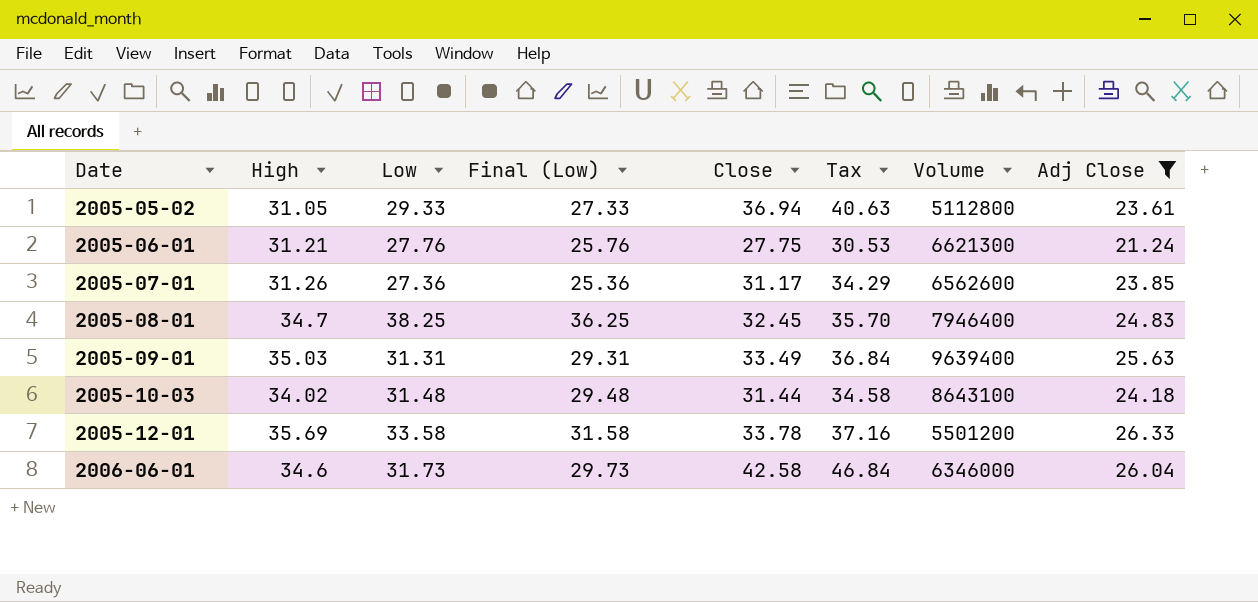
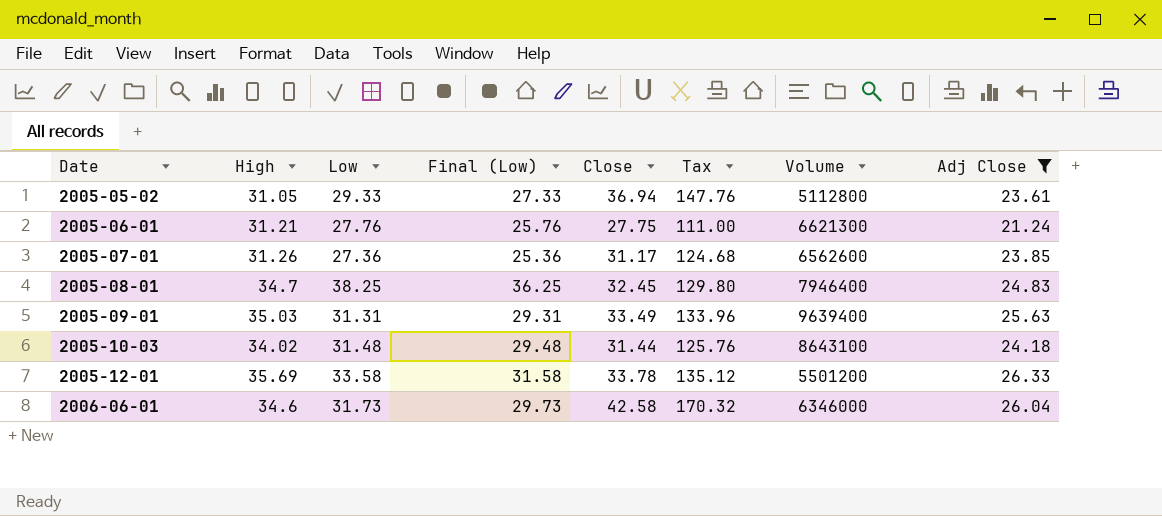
column Tax | formula: [Close] * 1.1 -> [Close] * 4

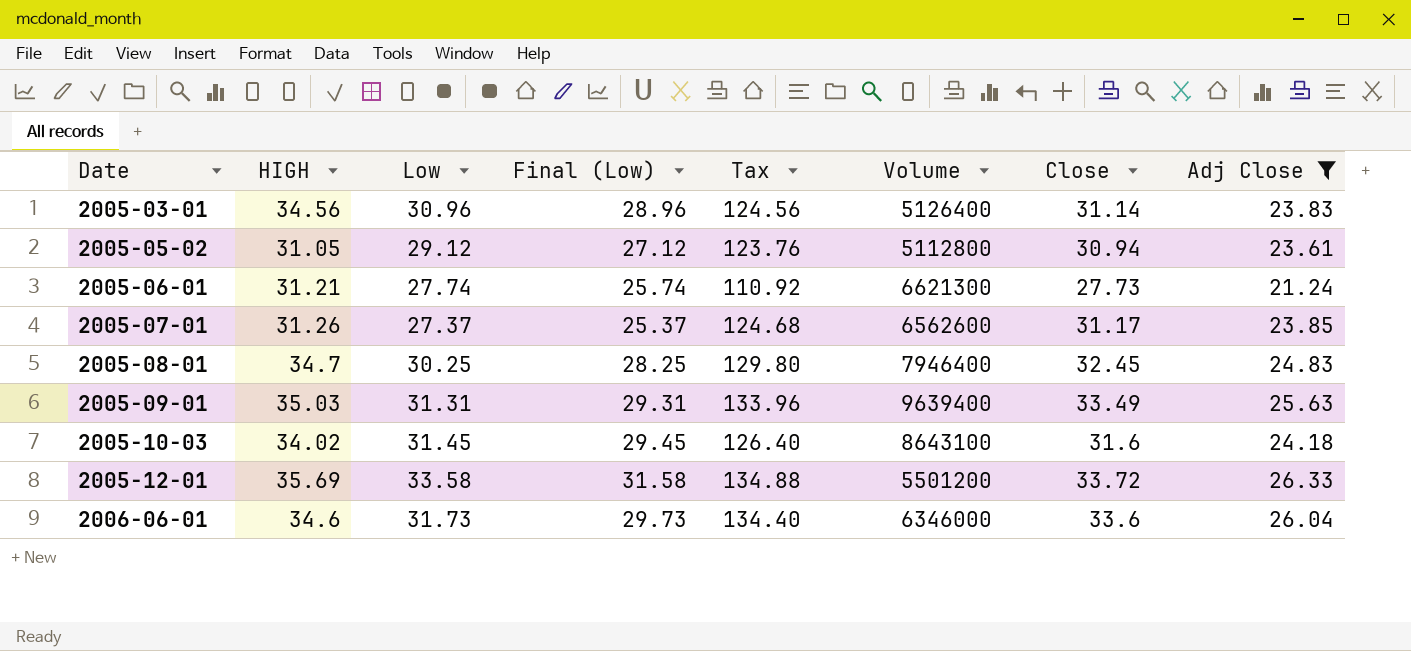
column name: High -> HIGH
column Close | position: 5 -> 7
row 2005-03-01: none -> 34.56 | 30.96 | 28.96 | 124.56 | 5126400 | 31.14 | 23.83
2005-05-02 | Low: 29.33 -> 29.12
2005-05-02 | Final (Low): 27.33 -> 27.12
2005-05-02 | Tax: 147.76 -> 123.76
2005-05-02 | Close: 36.94 -> 30.94
2005-06-01 | Low: 27.76 -> 27.74
2005-06-01 | Final (Low): 25.76 -> 25.74
2005-06-01 | Tax: 111.00 -> 110.92
2005-06-01 | Close: 27.75 -> 27.73
2005-07-01 | Low: 27.36 -> 27.37
2005-07-01 | Final (Low): 25.36 -> 25.37
2005-08-01 | Low: 38.25 -> 30.25
2005-08-01 | Final (Low): 36.25 -> 28.25
2005-10-03 | Low: 31.48 -> 31.45
2005-10-03 | Final (Low): 29.48 -> 29.45
2005-10-03 | Tax: 125.76 -> 126.40
2005-10-03 | Close: 31.44 -> 31.6
2005-12-01 | Tax: 135.12 -> 134.88
2005-12-01 | Close: 33.78 -> 33.72
2006-06-01 | Tax: 170.32 -> 134.40
2006-06-01 | Close: 42.58 -> 33.6

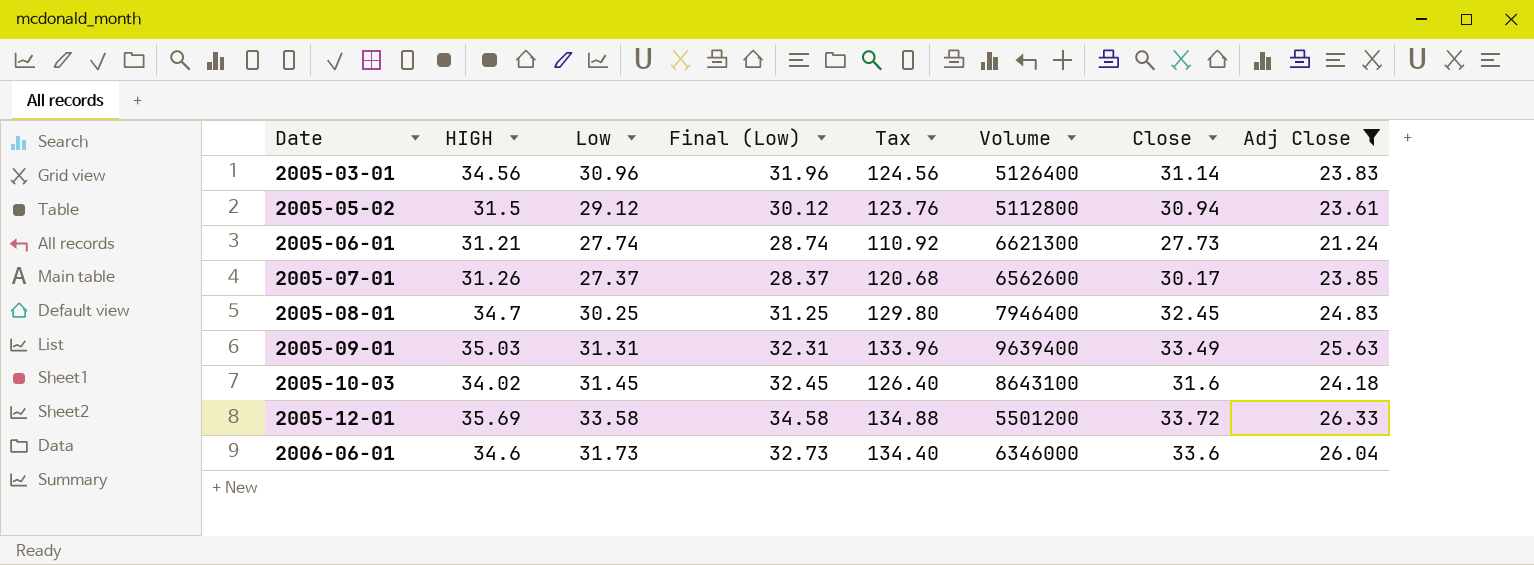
column Final (Low) | formula: [Low] - 2 -> [Low] + 1
2005-05-02 | HIGH: 31.05 -> 31.5
2005-07-01 | Tax: 124.68 -> 120.68
2005-07-01 | Close: 31.17 -> 30.17

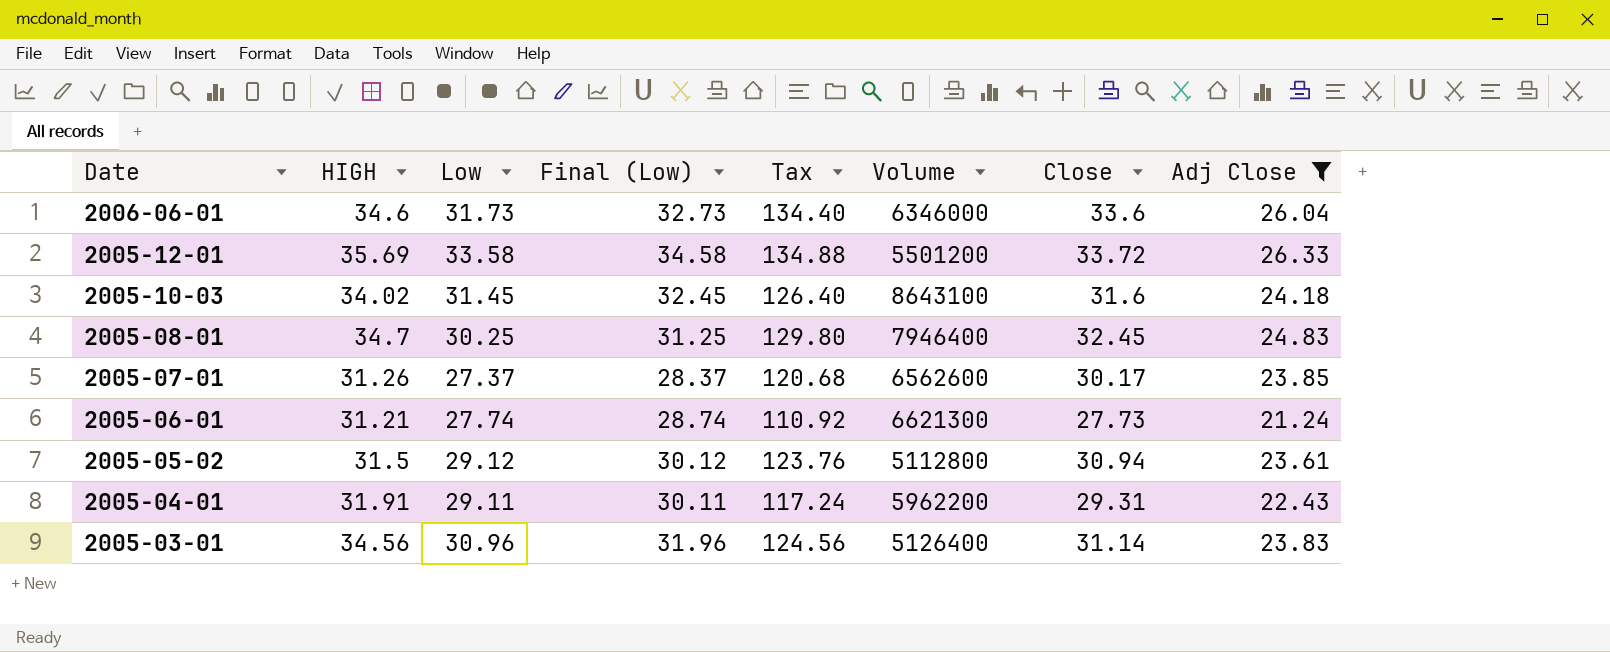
row order: Date ascending -> Date descending
row 2005-09-01: 35.03 | 31.31 | 32.31 | 133.96 | 9639400 | 33.49 | 25.63 -> none
row 2005-04-01: none -> 31.91 | 29.11 | 30.11 | 117.24 | 5962200 | 29.31 | 22.43

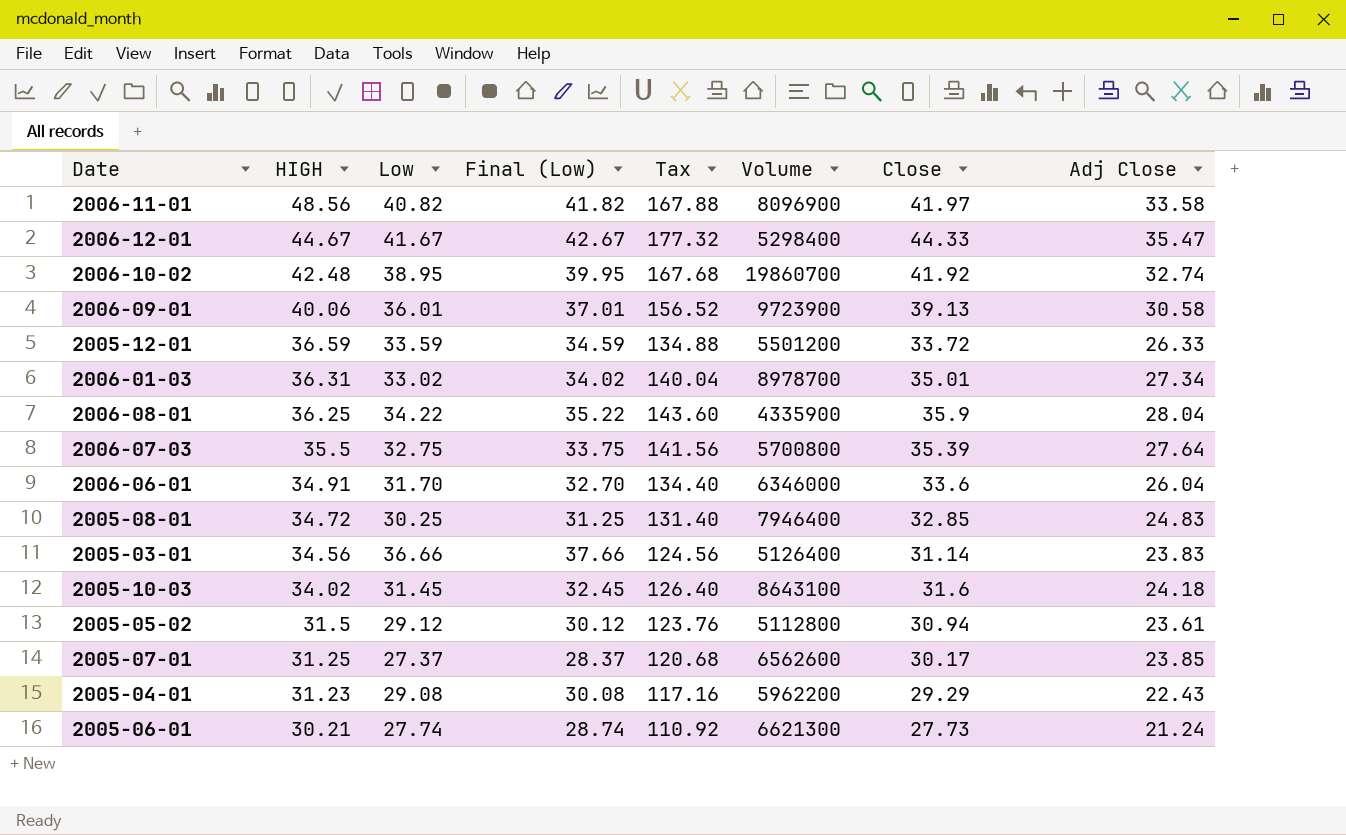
filter: Adj Close <= 26.33 -> none
row order: Date descending -> HIGH descending
2005-12-01 | HIGH: 35.69 -> 36.59
2005-12-01 | Low: 33.58 -> 33.59
2005-12-01 | Final (Low): 34.58 -> 34.59
2006-06-01 | HIGH: 34.6 -> 34.91
2006-06-01 | Low: 31.73 -> 31.70
2006-06-01 | Final (Low): 32.73 -> 32.70
2005-08-01 | HIGH: 34.7 -> 34.72
2005-08-01 | Tax: 129.80 -> 131.40
2005-08-01 | Close: 32.45 -> 32.85
2005-03-01 | Low: 30.96 -> 36.66
2005-03-01 | Final (Low): 31.96 -> 37.66
2005-07-01 | HIGH: 31.26 -> 31.25
2005-04-01 | HIGH: 31.91 -> 31.23
2005-04-01 | Low: 29.11 -> 29.08
2005-04-01 | Final (Low): 30.11 -> 30.08
2005-04-01 | Tax: 117.24 -> 117.16
2005-04-01 | Close: 29.31 -> 29.29
2005-06-01 | HIGH: 31.21 -> 30.21

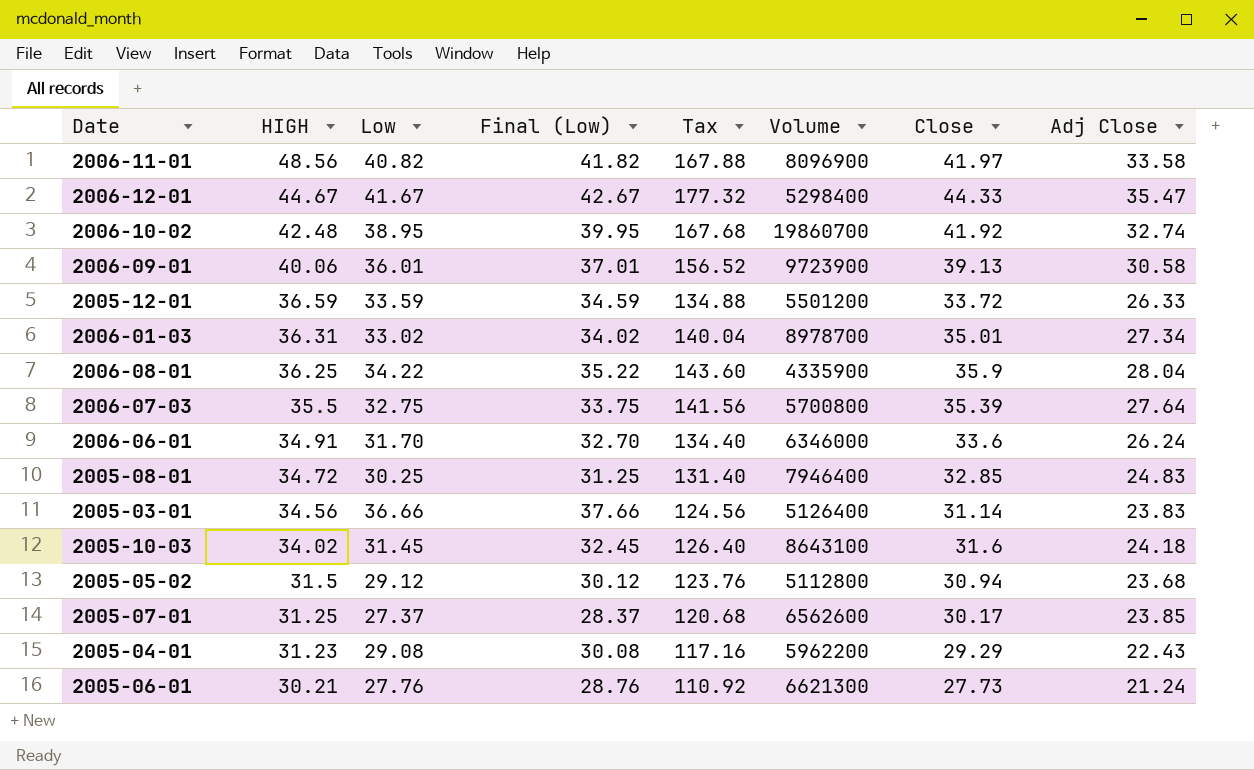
2006-06-01 | Adj Close: 26.04 -> 26.24
2005-05-02 | Adj Close: 23.61 -> 23.68
2005-06-01 | Low: 27.74 -> 27.76
2005-06-01 | Final (Low): 28.74 -> 28.76

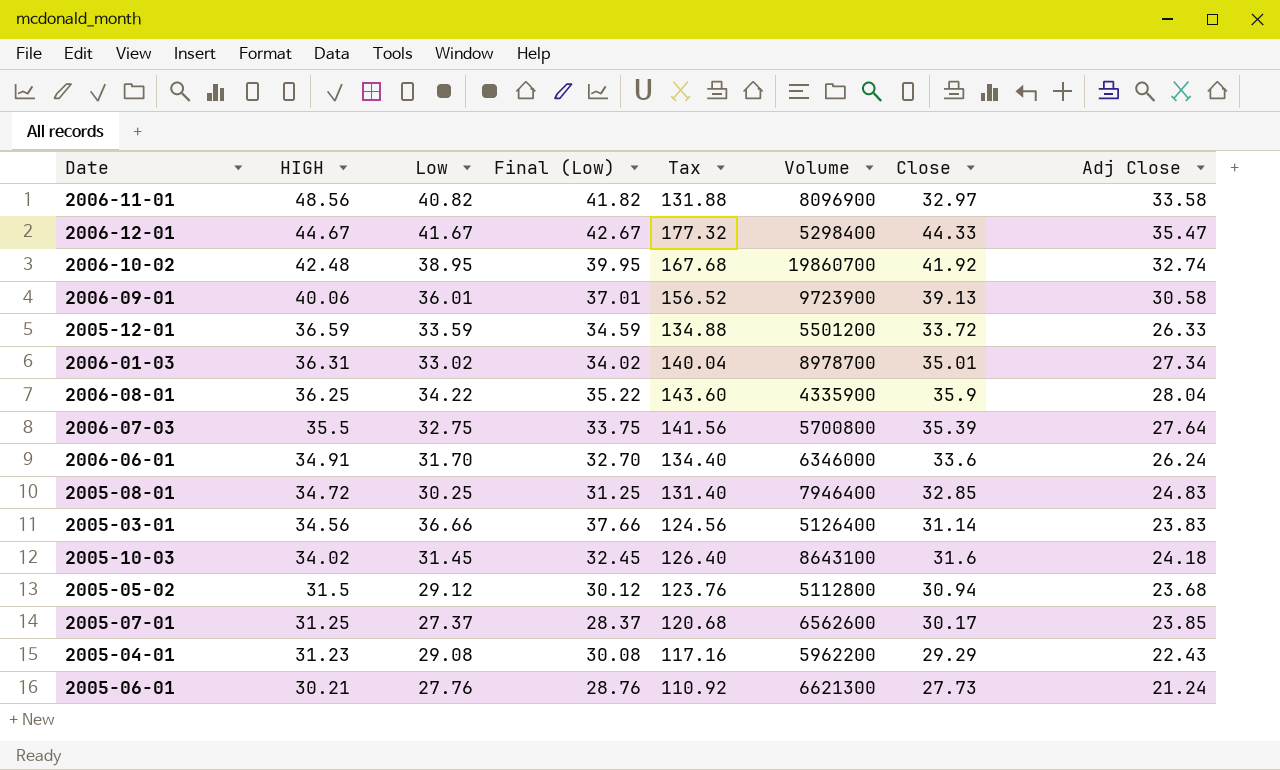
2006-11-01 | Tax: 167.88 -> 131.88
2006-11-01 | Close: 41.97 -> 32.97

